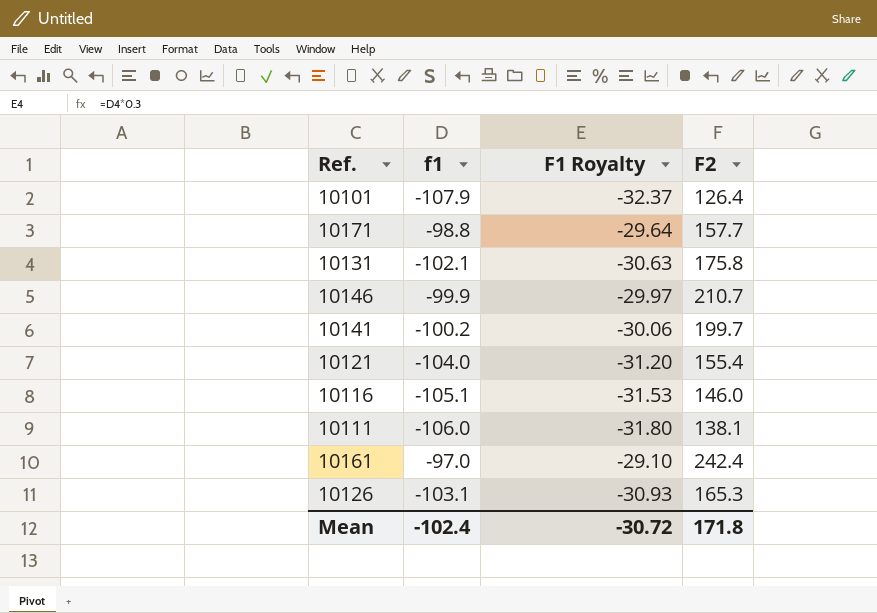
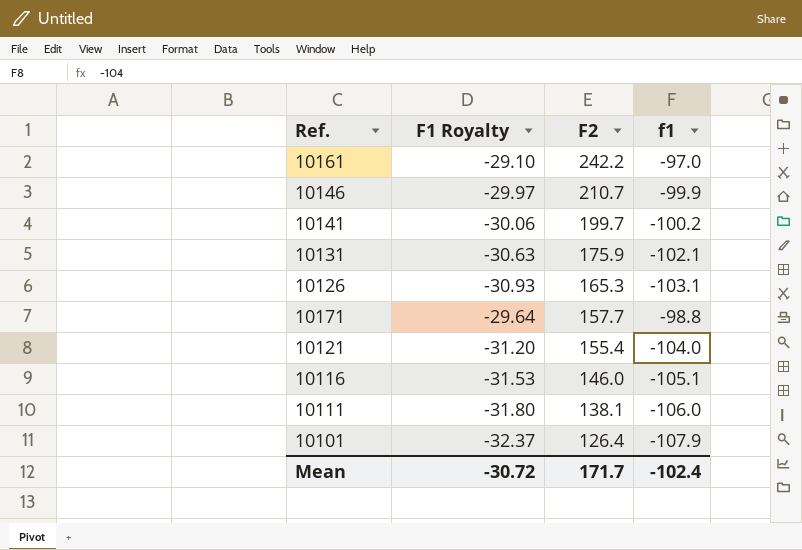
row order: none -> F2 descending
column f1 | position: 2 -> 4
10161 | F2: 242.4 -> 242.2
10131 | F2: 175.8 -> 175.9
Mean | F2: 171.8 -> 171.7

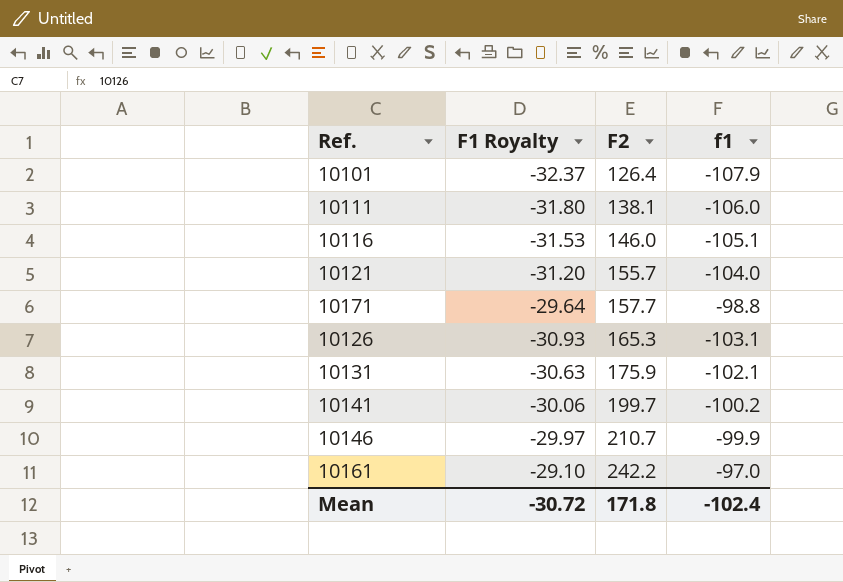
row order: F2 descending -> F2 ascending
10121 | F2: 155.4 -> 155.7
Mean | F2: 171.7 -> 171.8

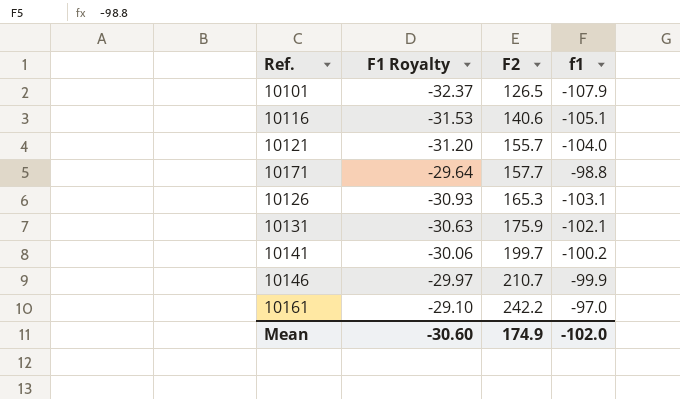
row 10111: -31.80 | 138.1 | -106.0 -> none
10101 | F2: 126.4 -> 126.5
10116 | F2: 146.0 -> 140.6
Mean | F1 Royalty: -30.72 -> -30.60
Mean | F2: 171.8 -> 174.9
Mean | f1: -102.4 -> -102.0

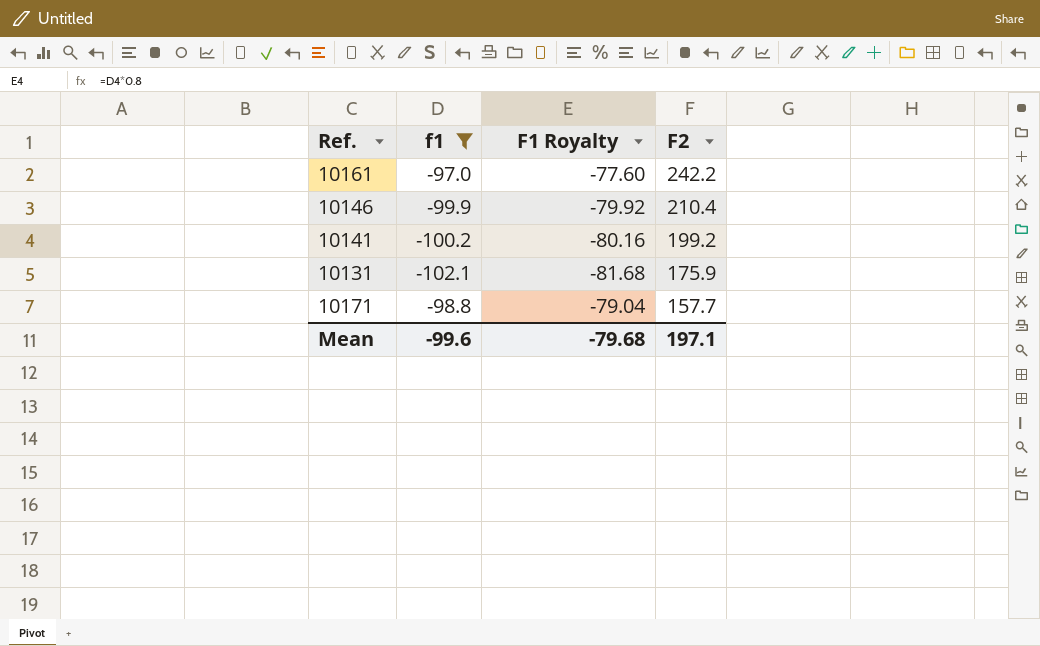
filter: none -> f1 >= -102.1
row order: F2 ascending -> F2 descending
column f1 | position: 4 -> 2
column F1 Royalty | formula: [f1] * 0.3 -> [f1] * 0.8
10146 | F2: 210.7 -> 210.4
10141 | F2: 199.7 -> 199.2
Mean | f1: -102.0 -> -99.6
Mean | F1 Royalty: -30.60 -> -79.68
Mean | F2: 174.9 -> 197.1

